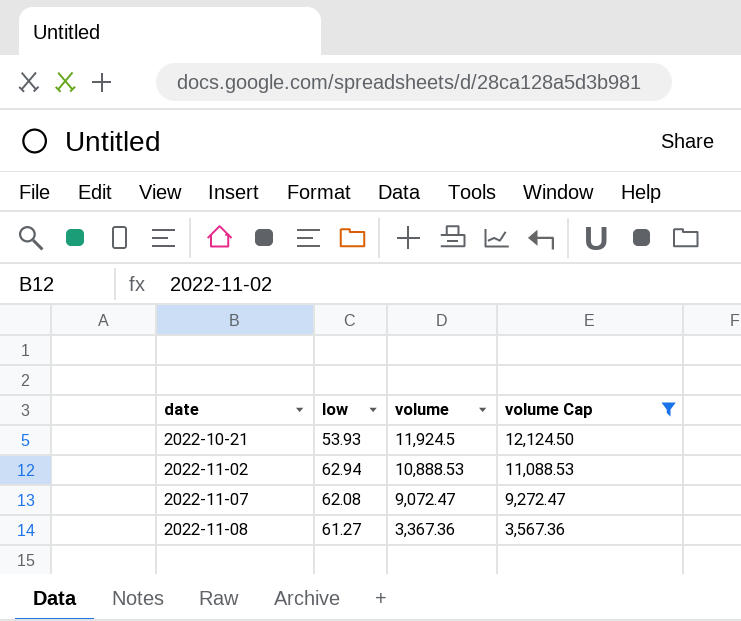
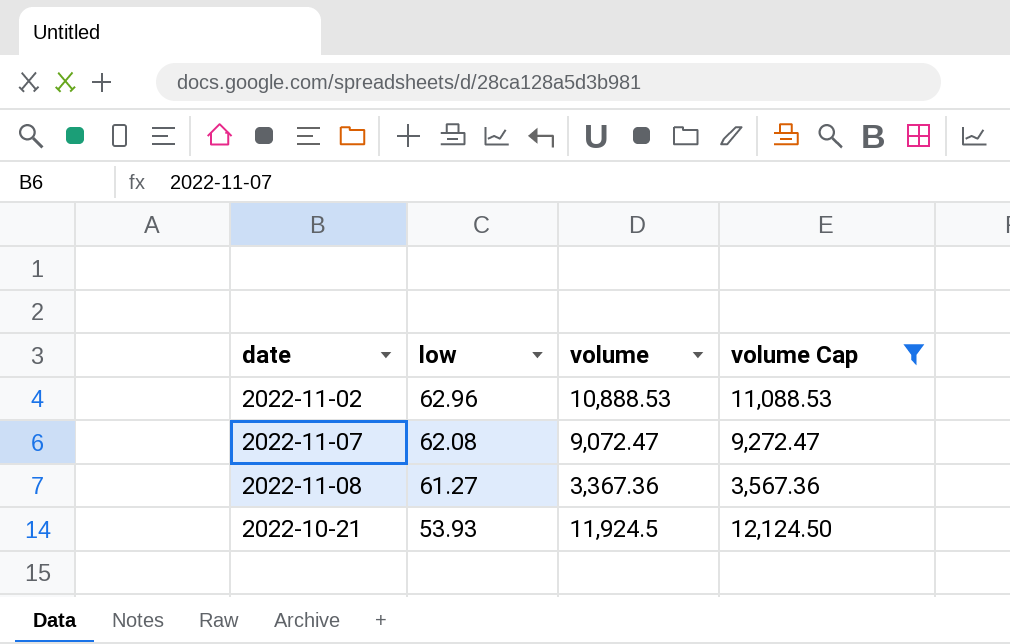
row order: date ascending -> low descending
2022-11-02 | low: 62.94 -> 62.96

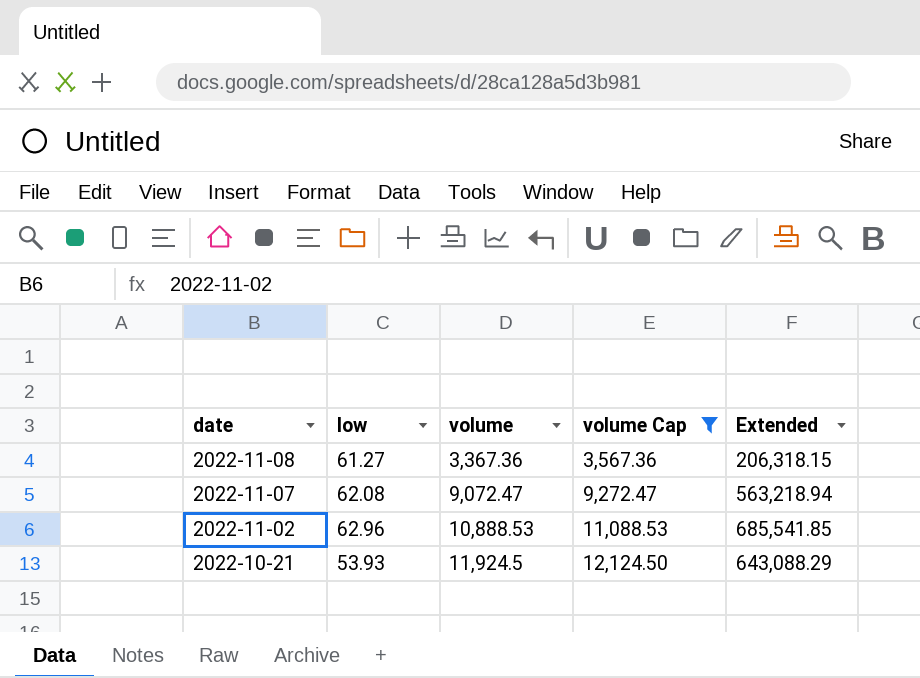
row order: low descending -> date descending
column Extended | formula: none -> [low] * [volume]

